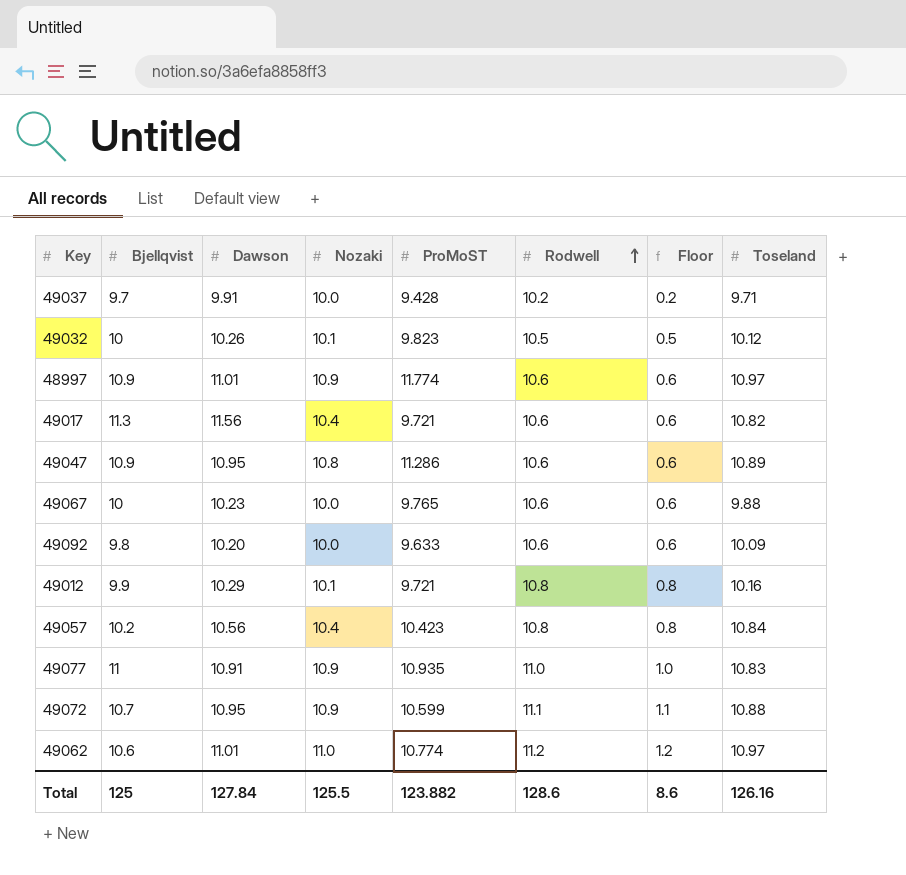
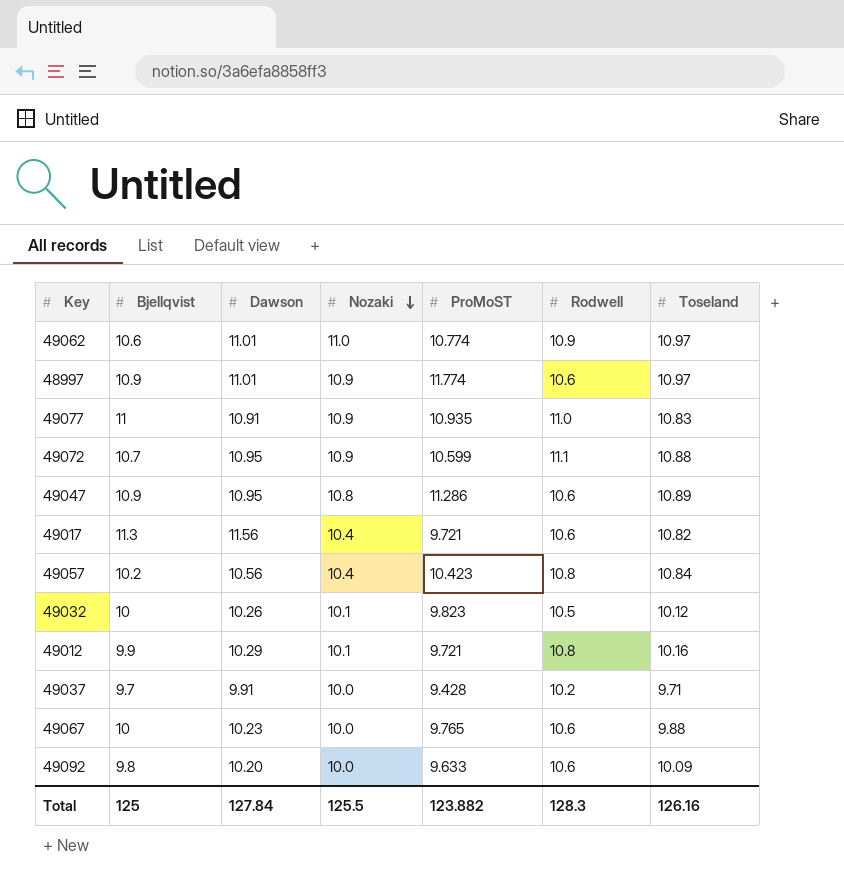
row order: Rodwell ascending -> Nozaki descending
column Floor | formula: [Rodwell] - 10 -> none
49062 | Rodwell: 11.2 -> 10.9
Total | Rodwell: 128.6 -> 128.3

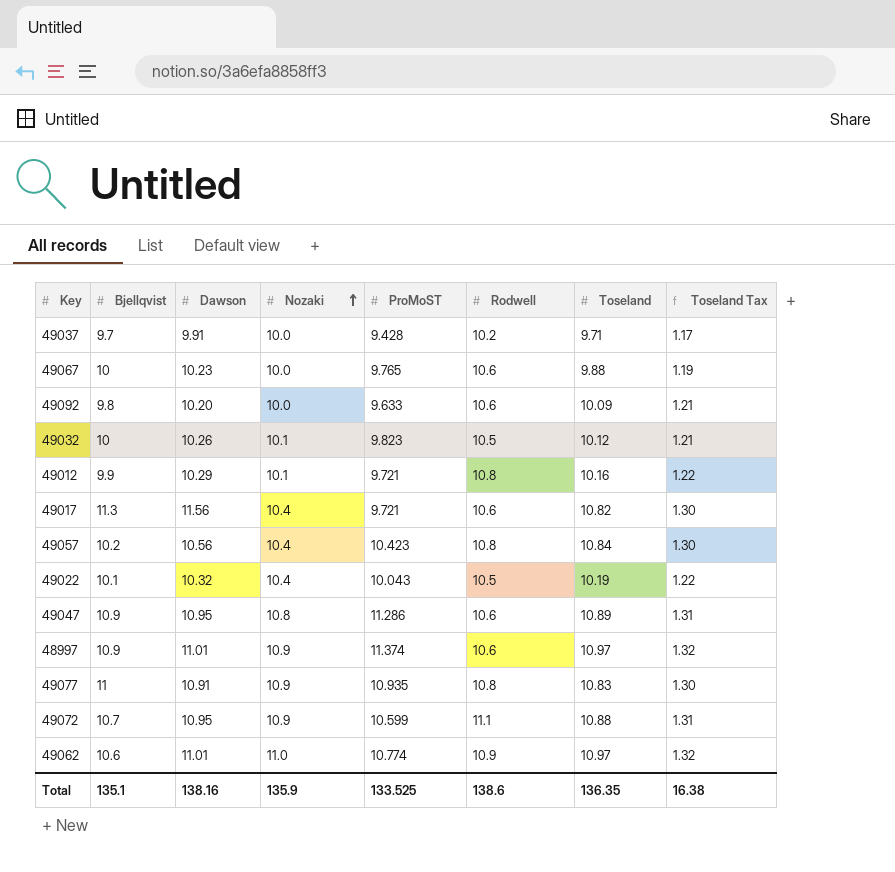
row order: Nozaki descending -> Nozaki ascending
column Toseland Tax | formula: none -> [Toseland] * 0.12
row 49022: none -> 10.1 | 10.32 | 10.4 | 10.043 | 10.5 | 10.19 | 1.22
48997 | ProMoST: 11.774 -> 11.374
49077 | Rodwell: 11.0 -> 10.8
Total | Bjellqvist: 125 -> 135.1
Total | Dawson: 127.84 -> 138.16
Total | Nozaki: 125.5 -> 135.9
Total | ProMoST: 123.882 -> 133.525
Total | Rodwell: 128.3 -> 138.6
Total | Toseland: 126.16 -> 136.35

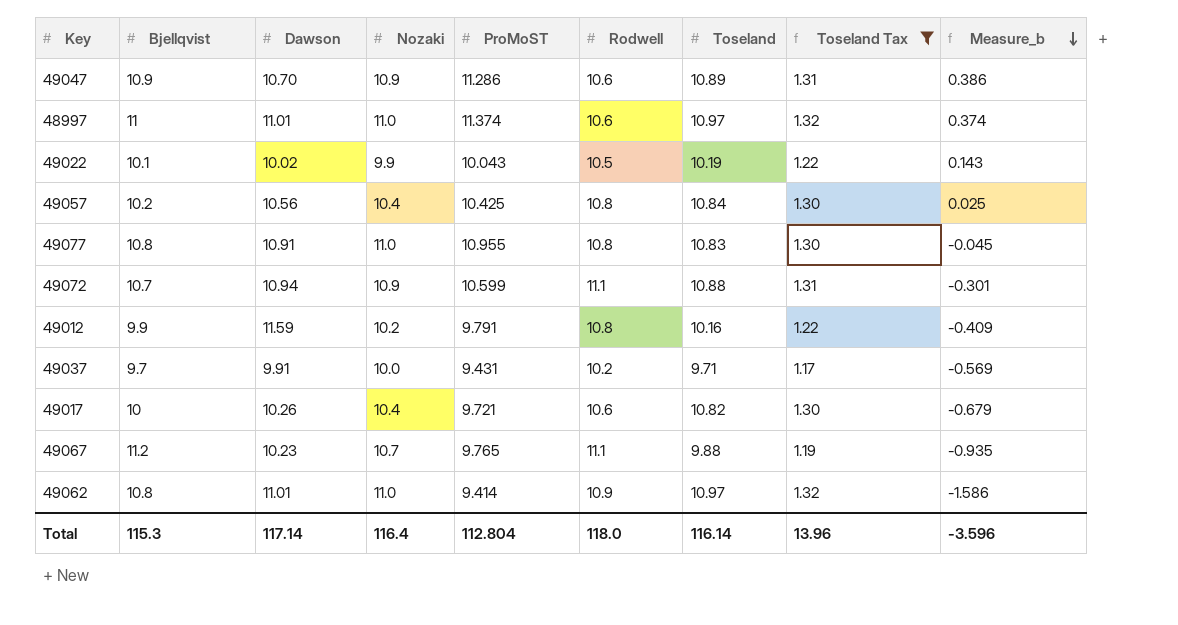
filter: none -> Toseland Tax != 1.21
row order: Nozaki ascending -> Measure_b descending
column Measure_b | formula: none -> [ProMoST] - [Nozaki]
49047 | Dawson: 10.95 -> 10.70
49047 | Nozaki: 10.8 -> 10.9
48997 | Bjellqvist: 10.9 -> 11
48997 | Nozaki: 10.9 -> 11.0
49022 | Dawson: 10.32 -> 10.02
49022 | Nozaki: 10.4 -> 9.9
49057 | ProMoST: 10.423 -> 10.425
49077 | Bjellqvist: 11 -> 10.8
49077 | Nozaki: 10.9 -> 11.0
49077 | ProMoST: 10.935 -> 10.955
49072 | Dawson: 10.95 -> 10.94
49012 | Dawson: 10.29 -> 11.59
49012 | Nozaki: 10.1 -> 10.2
49012 | ProMoST: 9.721 -> 9.791
49037 | ProMoST: 9.428 -> 9.431
49017 | Bjellqvist: 11.3 -> 10
49017 | Dawson: 11.56 -> 10.26
49067 | Bjellqvist: 10 -> 11.2
49067 | Nozaki: 10.0 -> 10.7
49067 | Rodwell: 10.6 -> 11.1
49062 | Bjellqvist: 10.6 -> 10.8
49062 | ProMoST: 10.774 -> 9.414
Total | Bjellqvist: 135.1 -> 115.3
Total | Dawson: 138.16 -> 117.14
Total | Nozaki: 135.9 -> 116.4
Total | ProMoST: 133.525 -> 112.804
Total | Rodwell: 138.6 -> 118.0
Total | Toseland: 136.35 -> 116.14
Total | Toseland Tax: 16.38 -> 13.96

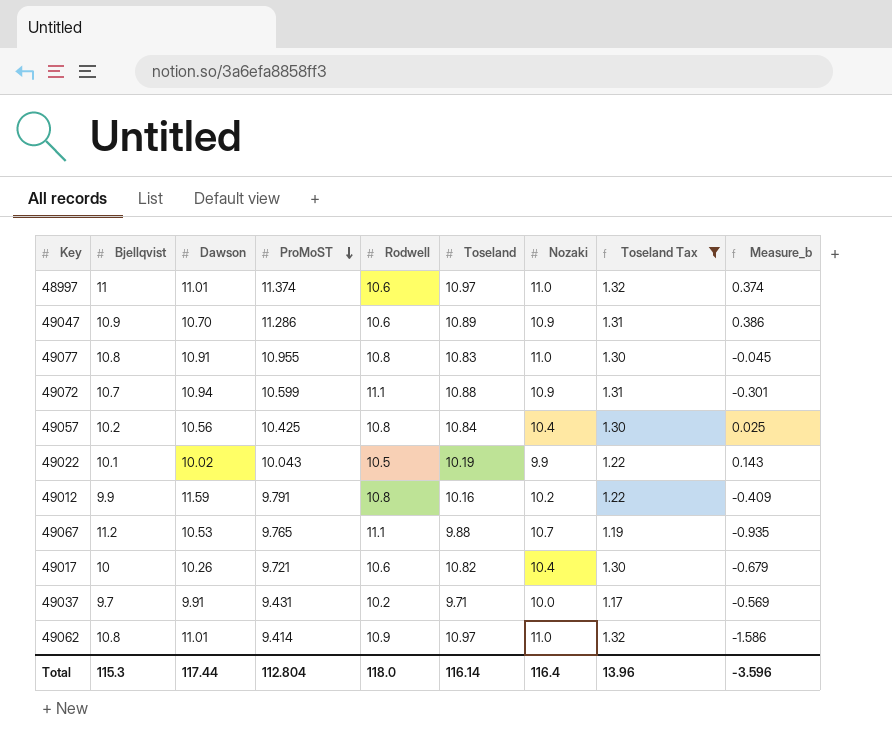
row order: Measure_b descending -> ProMoST descending
column Nozaki | position: 4 -> 7
49067 | Dawson: 10.23 -> 10.53
Total | Dawson: 117.14 -> 117.44

